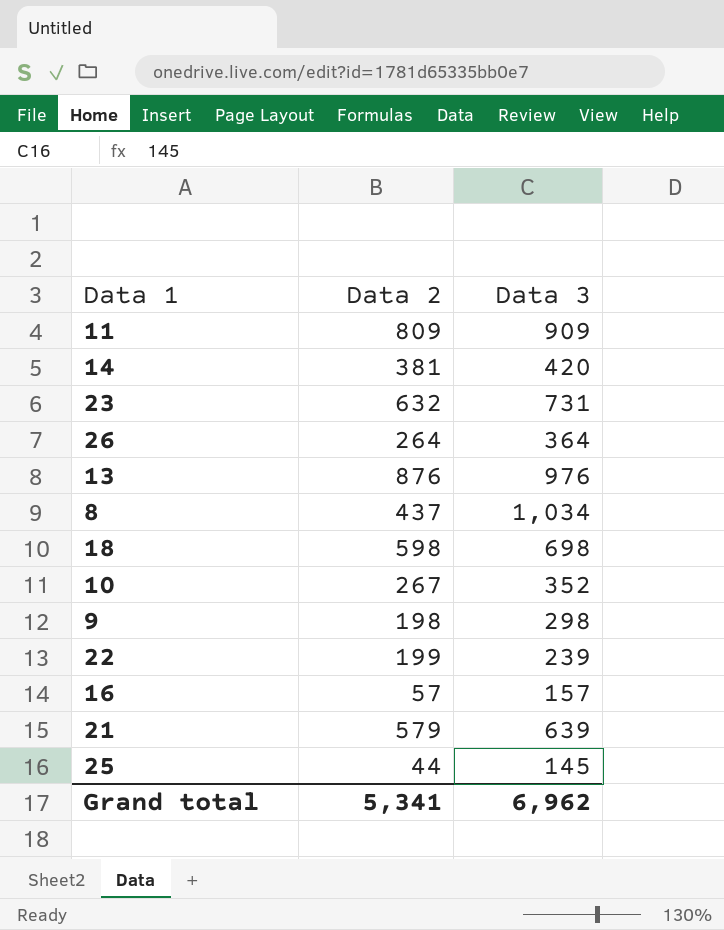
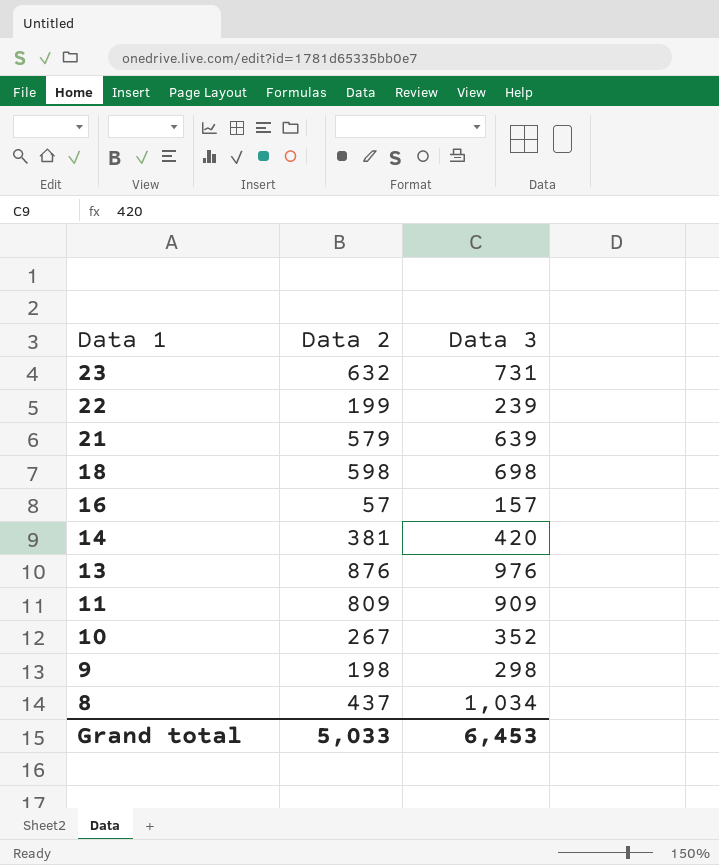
row order: none -> Data 1 descending
row 26: 264 | 364 -> none
row 25: 44 | 145 -> none
Grand total | Data 2: 5,341 -> 5,033
Grand total | Data 3: 6,962 -> 6,453

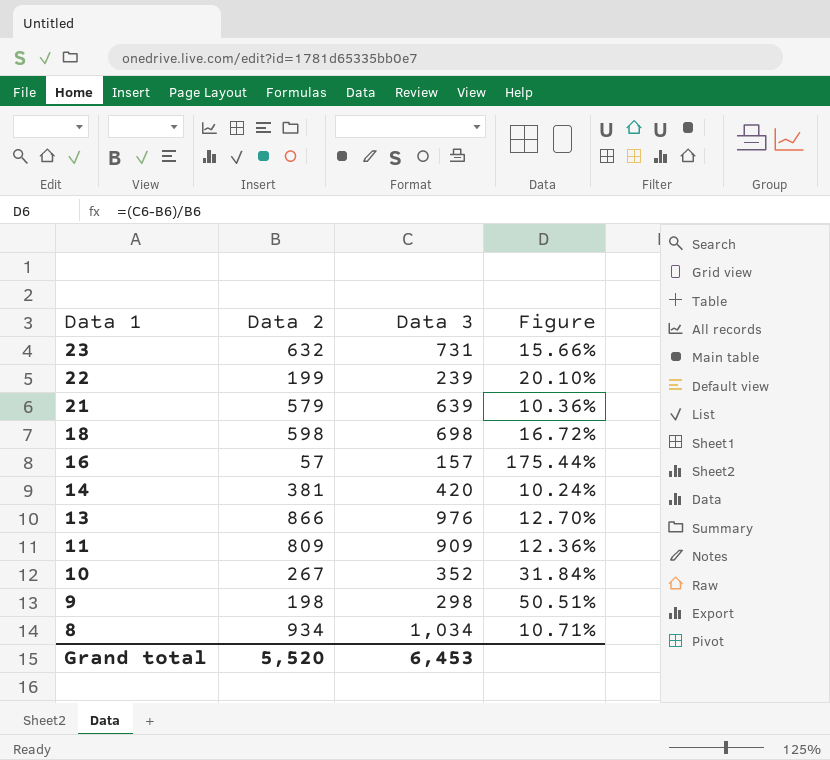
column Figure | formula: none -> ([Data 3] - [Data 2]) / [Data 2]
13 | Data 2: 876 -> 866
8 | Data 2: 437 -> 934
Grand total | Data 2: 5,033 -> 5,520

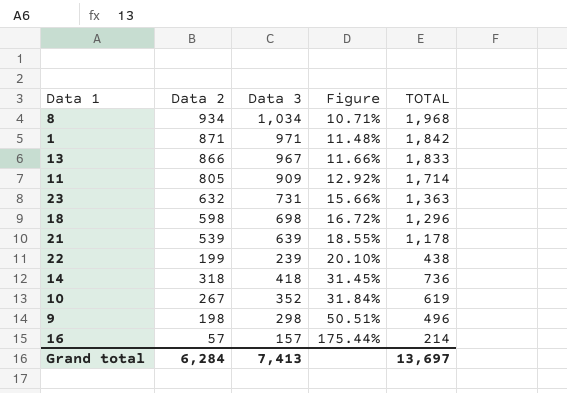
row order: Data 1 descending -> Figure ascending
column TOTAL | formula: none -> [Data 2] + [Data 3]
row 1: none -> 871 | 971 | 11.48% | 1,842
13 | Data 3: 976 -> 967
13 | Figure: 12.70% -> 11.66%
11 | Data 2: 809 -> 805
11 | Figure: 12.36% -> 12.92%
21 | Data 2: 579 -> 539
21 | Figure: 10.36% -> 18.55%
14 | Data 2: 381 -> 318
14 | Data 3: 420 -> 418
14 | Figure: 10.24% -> 31.45%
Grand total | Data 2: 5,520 -> 6,284
Grand total | Data 3: 6,453 -> 7,413

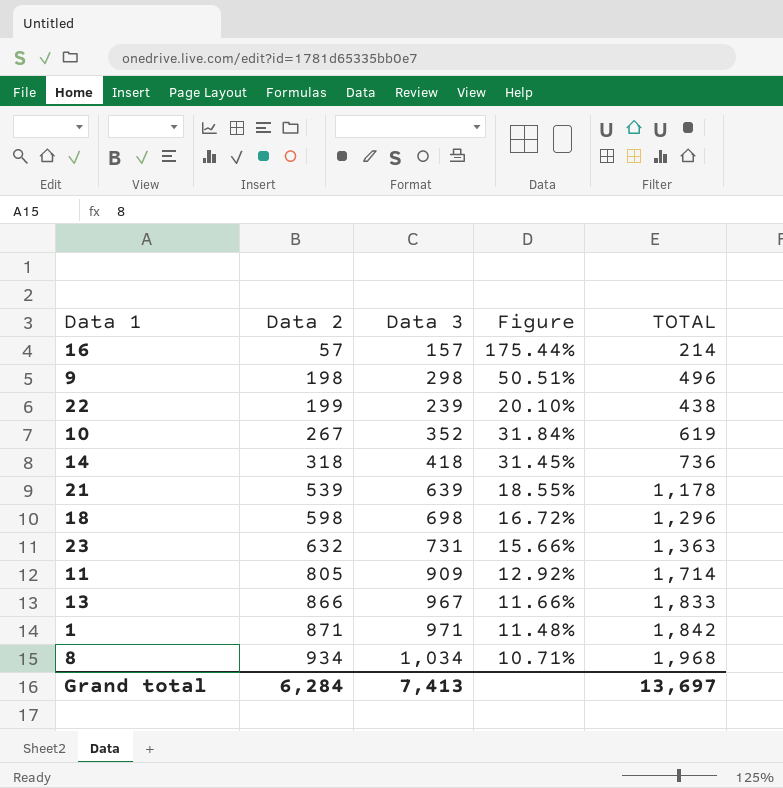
row order: Figure ascending -> Data 2 ascending

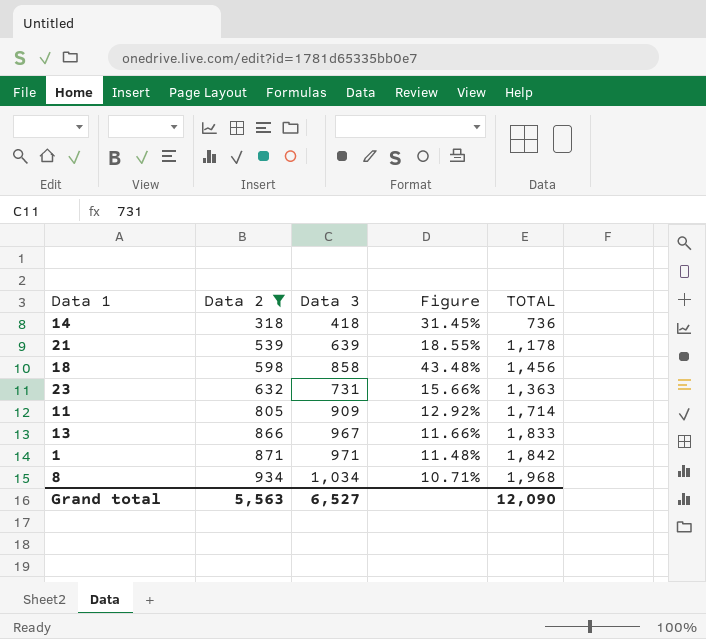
filter: none -> Data 2 >= 318
18 | Data 3: 698 -> 858
18 | Figure: 16.72% -> 43.48%
18 | TOTAL: 1,296 -> 1,456
Grand total | Data 2: 6,284 -> 5,563
Grand total | Data 3: 7,413 -> 6,527
Grand total | TOTAL: 13,697 -> 12,090

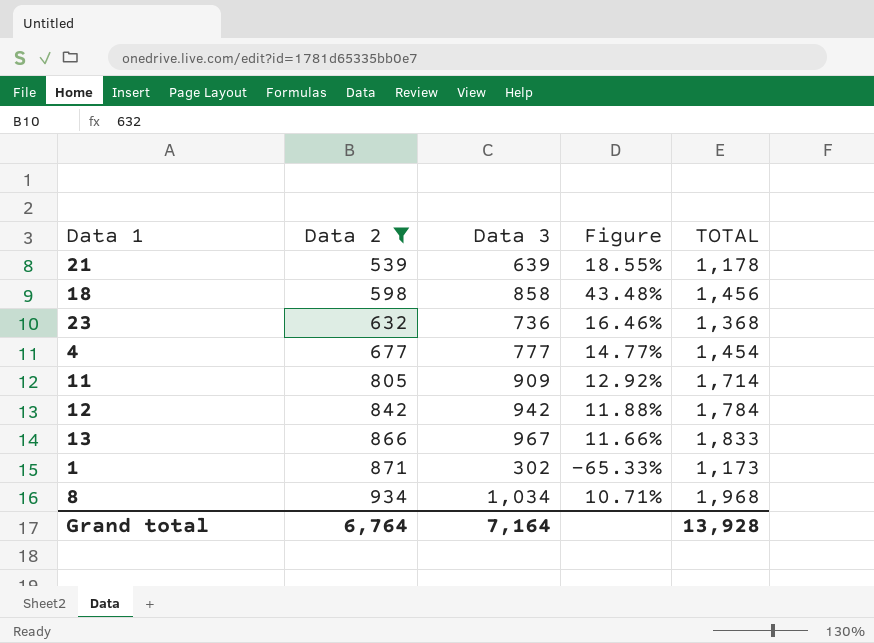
row 14: 318 | 418 | 31.45% | 736 -> none
23 | Data 3: 731 -> 736
23 | Figure: 15.66% -> 16.46%
23 | TOTAL: 1,363 -> 1,368
row 4: none -> 677 | 777 | 14.77% | 1,454
row 12: none -> 842 | 942 | 11.88% | 1,784
1 | Data 3: 971 -> 302
1 | Figure: 11.48% -> -65.33%
1 | TOTAL: 1,842 -> 1,173
Grand total | Data 2: 5,563 -> 6,764
Grand total | Data 3: 6,527 -> 7,164
Grand total | TOTAL: 12,090 -> 13,928

